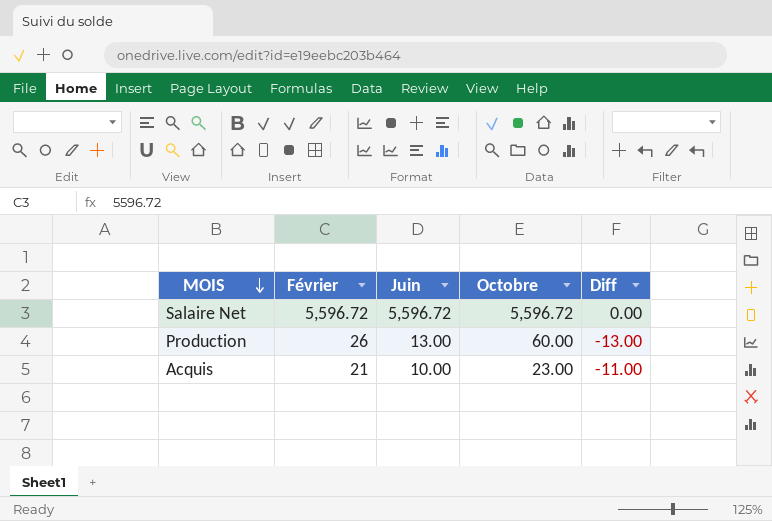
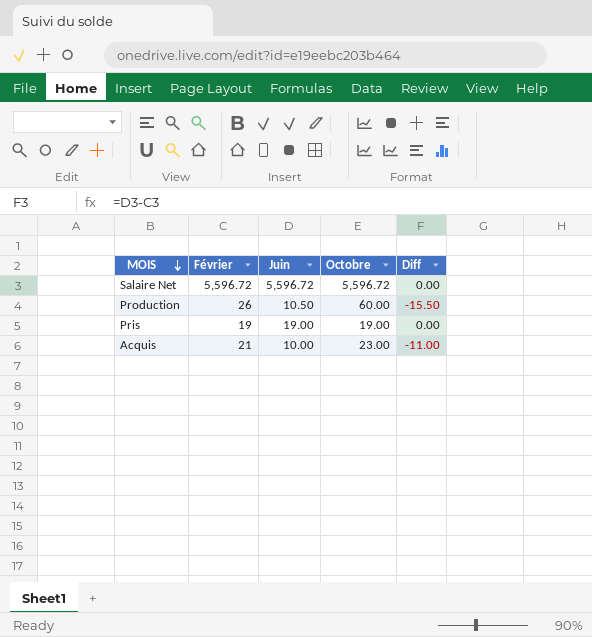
Production | Juin: 13.00 -> 10.50
Production | Diff: -13.00 -> -15.50
row Pris: none -> 19 | 19.00 | 19.00 | 0.00

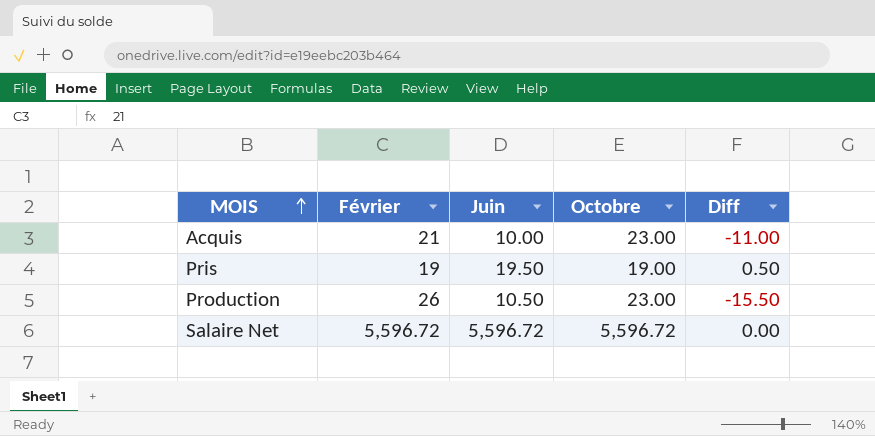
row order: MOIS descending -> MOIS ascending
Pris | Juin: 19.00 -> 19.50
Pris | Diff: 0.00 -> 0.50
Production | Octobre: 60.00 -> 23.00

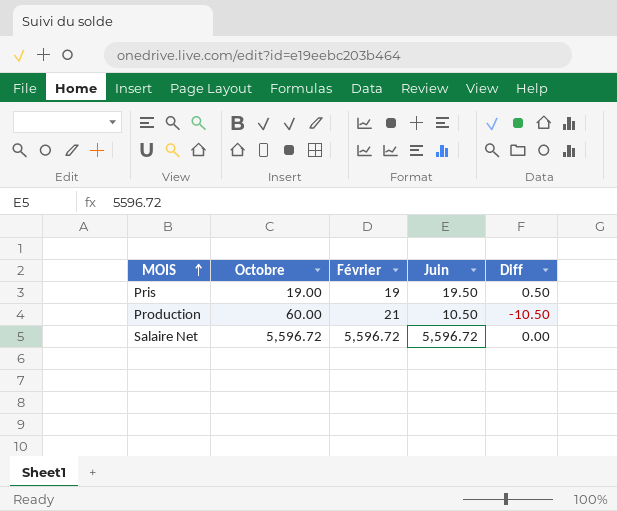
column Octobre | position: 4 -> 2
row Acquis: 21 | 10.00 | 23.00 | -11.00 -> none
Production | Octobre: 23.00 -> 60.00
Production | Février: 26 -> 21
Production | Diff: -15.50 -> -10.50

